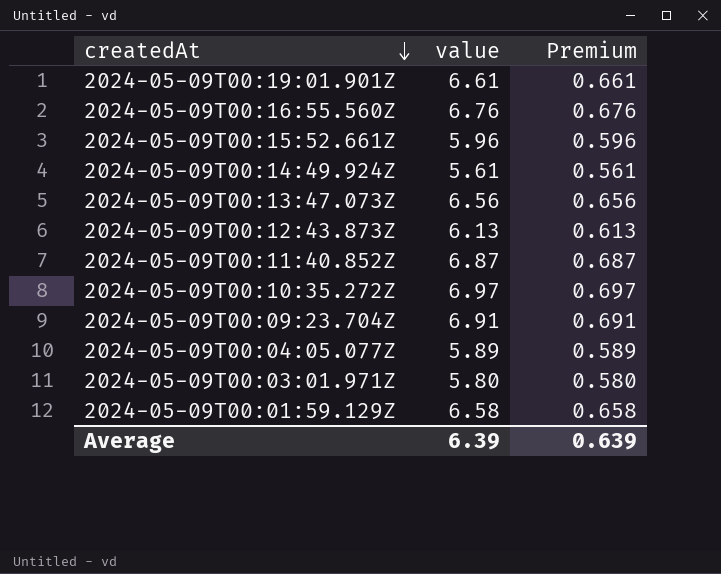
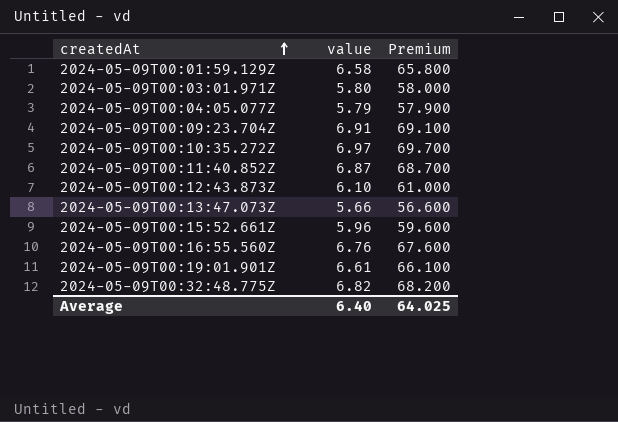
row order: createdAt descending -> createdAt ascending
column Premium | formula: [value] * 0.1 -> [value] * 10
row 2024-05-09T00:14:49.924Z: 5.61 | 0.561 -> none
2024-05-09T00:04:05.077Z | value: 5.89 -> 5.79
2024-05-09T00:12:43.873Z | value: 6.13 -> 6.10
2024-05-09T00:13:47.073Z | value: 6.56 -> 5.66
row 2024-05-09T00:32:48.775Z: none -> 6.82 | 68.200
Average | value: 6.39 -> 6.40
Average | Premium: 0.639 -> 64.025

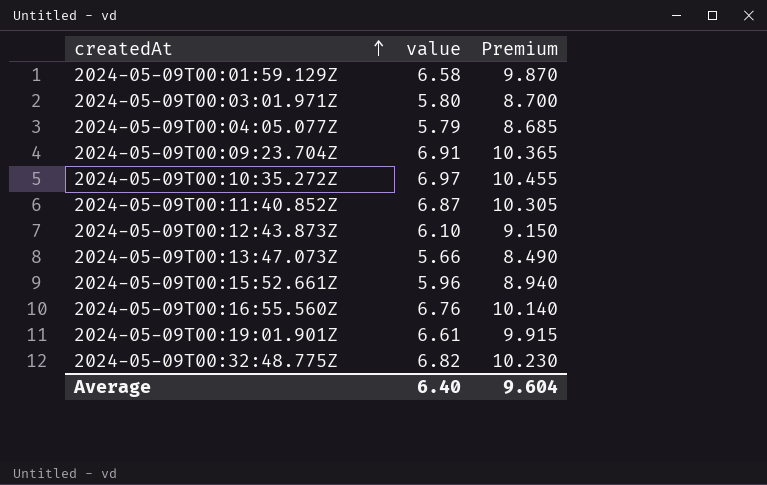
column Premium | formula: [value] * 10 -> [value] * 1.5
Average | Premium: 64.025 -> 9.604

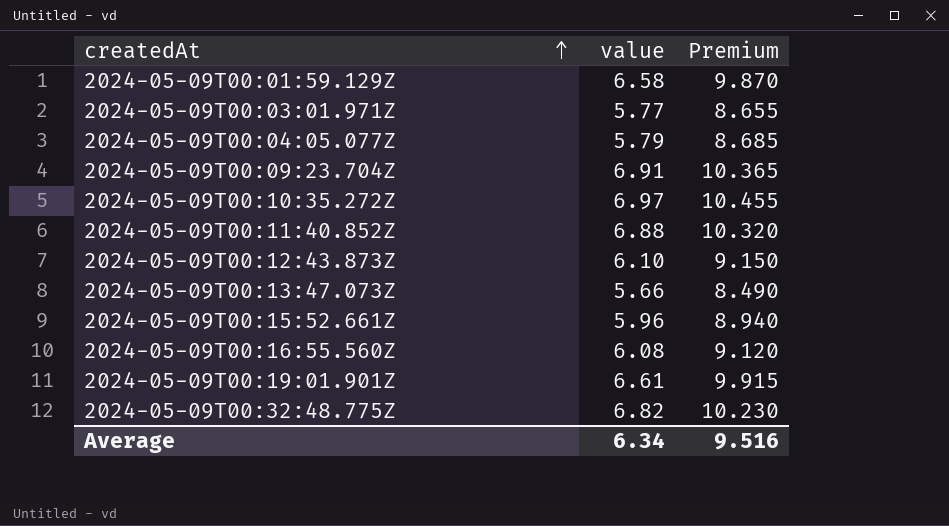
2024-05-09T00:03:01.971Z | value: 5.80 -> 5.77
2024-05-09T00:03:01.971Z | Premium: 8.700 -> 8.655
2024-05-09T00:11:40.852Z | value: 6.87 -> 6.88
2024-05-09T00:11:40.852Z | Premium: 10.305 -> 10.320
2024-05-09T00:16:55.560Z | value: 6.76 -> 6.08
2024-05-09T00:16:55.560Z | Premium: 10.140 -> 9.120
Average | value: 6.40 -> 6.34
Average | Premium: 9.604 -> 9.516

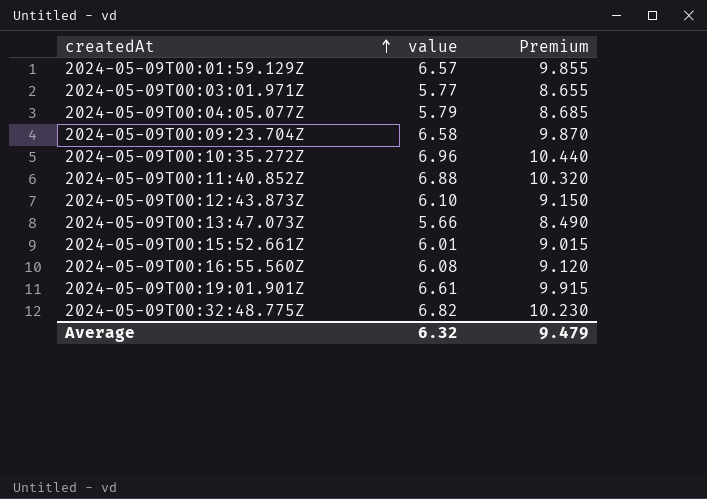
2024-05-09T00:01:59.129Z | value: 6.58 -> 6.57
2024-05-09T00:01:59.129Z | Premium: 9.870 -> 9.855
2024-05-09T00:09:23.704Z | value: 6.91 -> 6.58
2024-05-09T00:09:23.704Z | Premium: 10.365 -> 9.870
2024-05-09T00:10:35.272Z | value: 6.97 -> 6.96
2024-05-09T00:10:35.272Z | Premium: 10.455 -> 10.440
2024-05-09T00:15:52.661Z | value: 5.96 -> 6.01
2024-05-09T00:15:52.661Z | Premium: 8.940 -> 9.015
Average | value: 6.34 -> 6.32
Average | Premium: 9.516 -> 9.479

